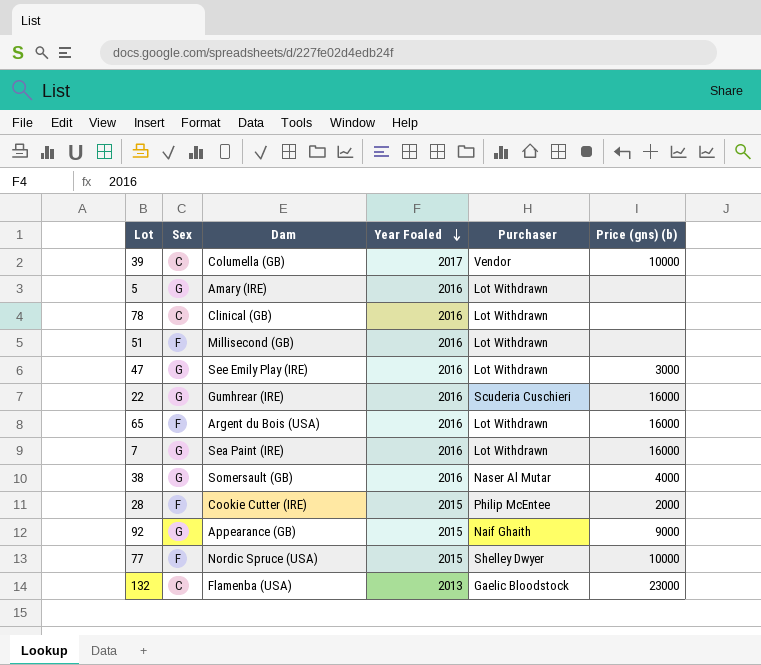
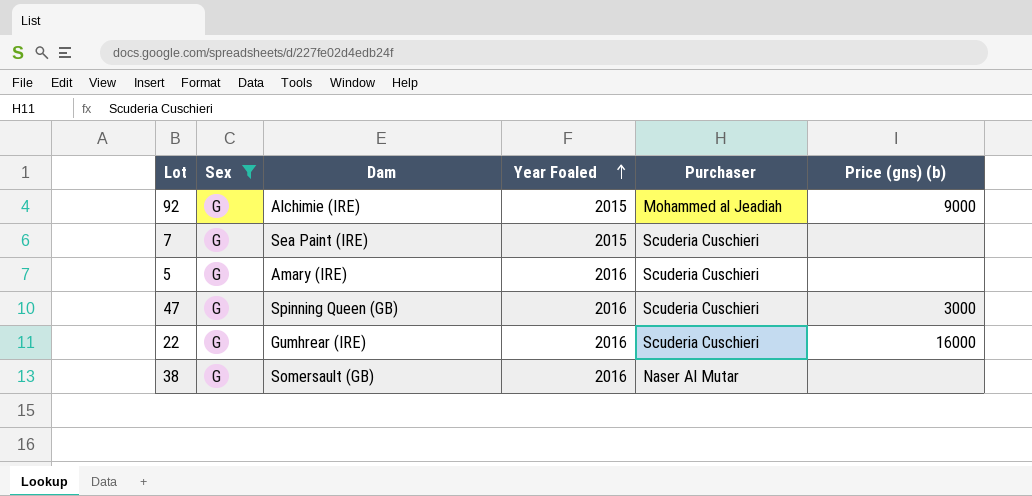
filter: none -> Sex = G
row order: Year Foaled descending -> Year Foaled ascending
92 | Dam: Appearance (GB) -> Alchimie (IRE)
92 | Purchaser: Naif Ghaith -> Mohammed al Jeadiah
7 | Year Foaled: 2016 -> 2015
7 | Purchaser: Lot Withdrawn -> Scuderia Cuschieri
7 | Price (gns) (b): 16000 -> none
5 | Purchaser: Lot Withdrawn -> Scuderia Cuschieri
47 | Dam: See Emily Play (IRE) -> Spinning Queen (GB)
47 | Purchaser: Lot Withdrawn -> Scuderia Cuschieri
38 | Price (gns) (b): 4000 -> none

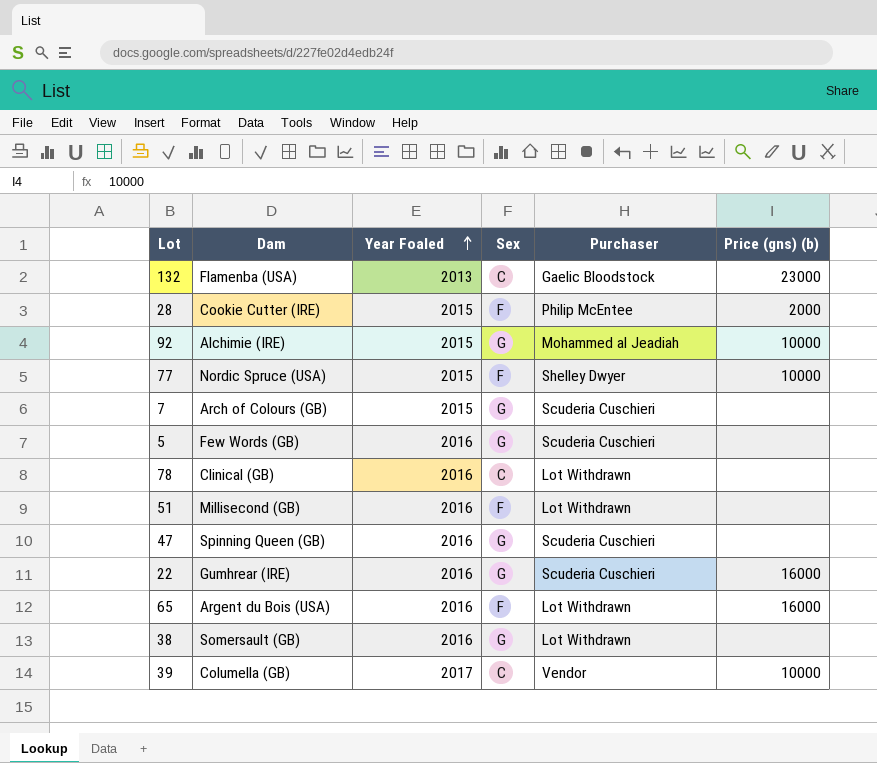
filter: Sex = G -> none
column Sex | position: 2 -> 4
92 | Price (gns) (b): 9000 -> 10000
7 | Dam: Sea Paint (IRE) -> Arch of Colours (GB)
5 | Dam: Amary (IRE) -> Few Words (GB)
47 | Price (gns) (b): 3000 -> none
38 | Purchaser: Naser Al Mutar -> Lot Withdrawn

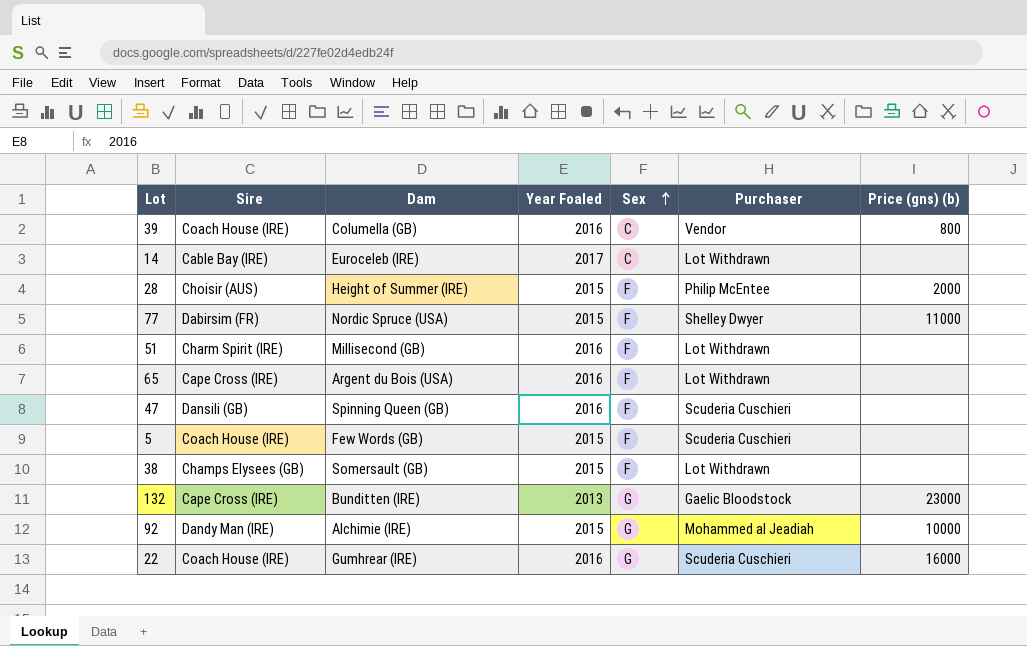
row order: Year Foaled ascending -> Sex ascending
column Sire | position: none -> 2
row 7: Arch of Colours (GB) | 2015 | G | Scuderia Cuschieri | none -> none
row 78: Clinical (GB) | 2016 | C | Lot Withdrawn | none -> none
39 | Year Foaled: 2017 -> 2016
39 | Price (gns) (b): 10000 -> 800
row 14: none -> Cable Bay (IRE) | Euroceleb (IRE) | 2017 | C | Lot Withdrawn | none
28 | Dam: Cookie Cutter (IRE) -> Height of Summer (IRE)
77 | Price (gns) (b): 10000 -> 11000
65 | Price (gns) (b): 16000 -> none
47 | Sex: G -> F
5 | Year Foaled: 2016 -> 2015
5 | Sex: G -> F
38 | Year Foaled: 2016 -> 2015
38 | Sex: G -> F
132 | Dam: Flamenba (USA) -> Bunditten (IRE)
132 | Sex: C -> G

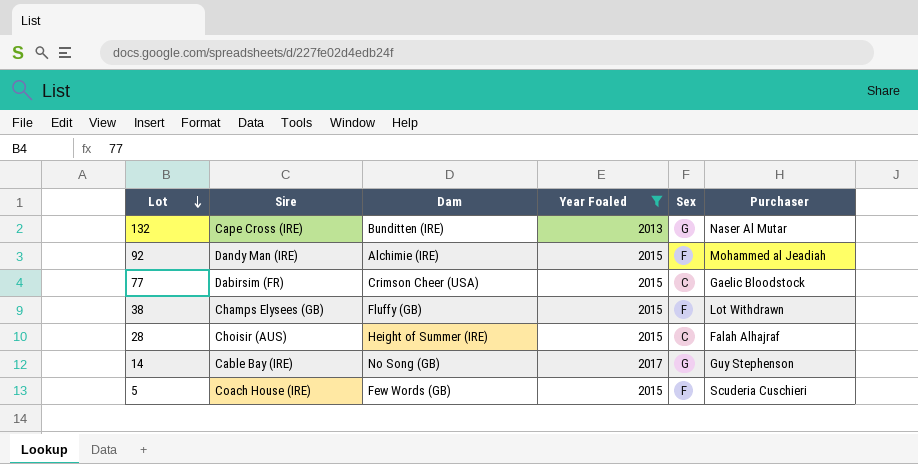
filter: none -> Year Foaled != 2016
row order: Sex ascending -> Lot descending
column Price (gns) (b) | position: 7 -> none
132 | Purchaser: Gaelic Bloodstock -> Naser Al Mutar
92 | Sex: G -> F
77 | Dam: Nordic Spruce (USA) -> Crimson Cheer (USA)
77 | Sex: F -> C
77 | Purchaser: Shelley Dwyer -> Gaelic Bloodstock
38 | Dam: Somersault (GB) -> Fluffy (GB)
28 | Sex: F -> C
28 | Purchaser: Philip McEntee -> Falah Alhajraf
14 | Dam: Euroceleb (IRE) -> No Song (GB)
14 | Sex: C -> G
14 | Purchaser: Lot Withdrawn -> Guy Stephenson

